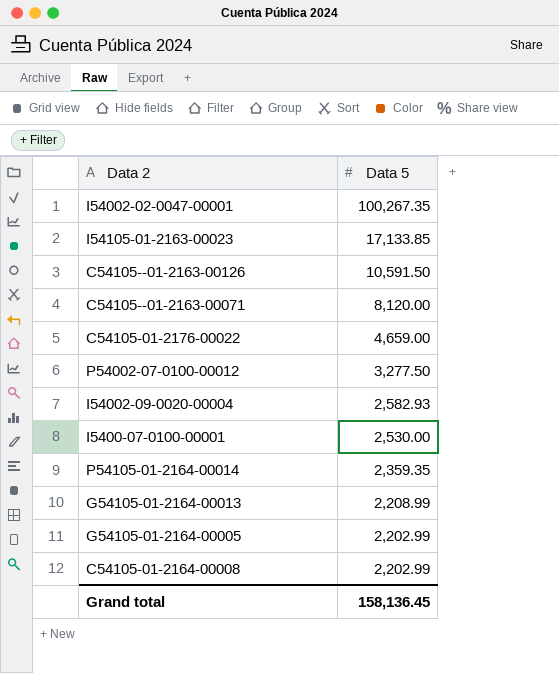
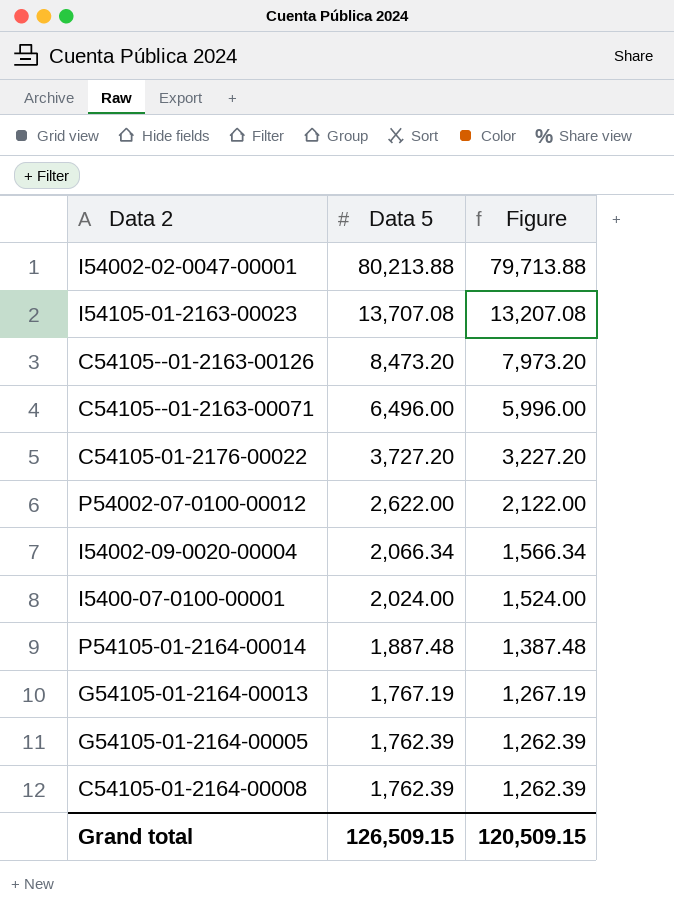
column Figure | formula: none -> [Data 5] - 500
I54002-02-0047-00001 | Data 5: 100,267.35 -> 80,213.88
I54105-01-2163-00023 | Data 5: 17,133.85 -> 13,707.08
C54105--01-2163-00126 | Data 5: 10,591.50 -> 8,473.20
C54105--01-2163-00071 | Data 5: 8,120.00 -> 6,496.00
C54105-01-2176-00022 | Data 5: 4,659.00 -> 3,727.20
P54002-07-0100-00012 | Data 5: 3,277.50 -> 2,622.00
I54002-09-0020-00004 | Data 5: 2,582.93 -> 2,066.34
I5400-07-0100-00001 | Data 5: 2,530.00 -> 2,024.00
P54105-01-2164-00014 | Data 5: 2,359.35 -> 1,887.48
G54105-01-2164-00013 | Data 5: 2,208.99 -> 1,767.19
G54105-01-2164-00005 | Data 5: 2,202.99 -> 1,762.39
C54105-01-2164-00008 | Data 5: 2,202.99 -> 1,762.39
Grand total | Data 5: 158,136.45 -> 126,509.15

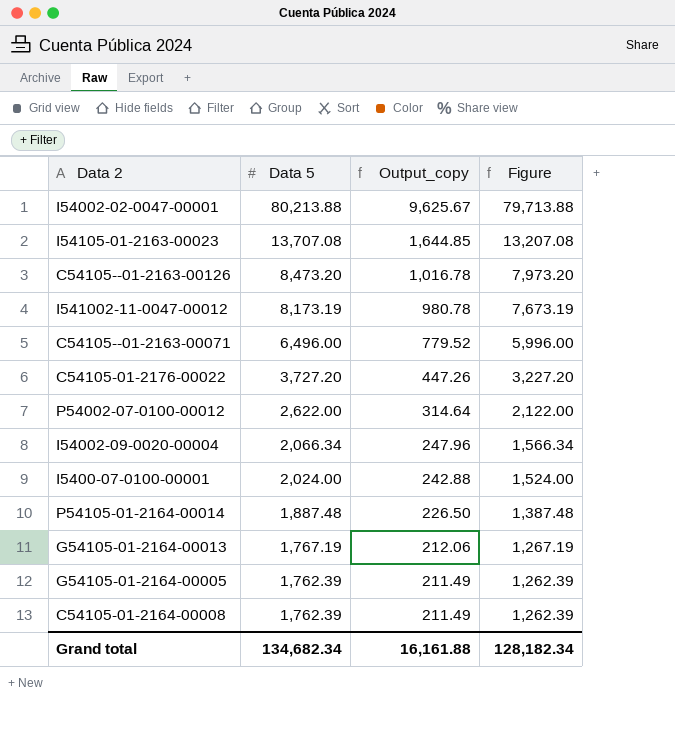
column Output_copy | formula: none -> [Data 5] * 0.12
row I541002-11-0047-00012: none -> 8,173.19 | 980.78 | 7,673.19
Grand total | Data 5: 126,509.15 -> 134,682.34
Grand total | Figure: 120,509.15 -> 128,182.34

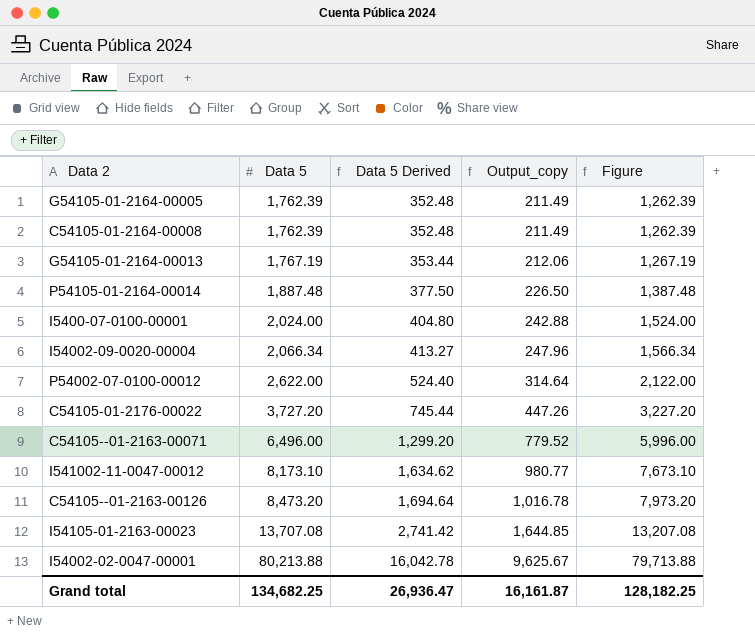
row order: Data 5 descending -> Data 5 ascending
column Data 5 Derived | formula: none -> [Data 5] * 0.2
I541002-11-0047-00012 | Data 5: 8,173.19 -> 8,173.10
I541002-11-0047-00012 | Output_copy: 980.78 -> 980.77
I541002-11-0047-00012 | Figure: 7,673.19 -> 7,673.10
Grand total | Data 5: 134,682.34 -> 134,682.25
Grand total | Output_copy: 16,161.88 -> 16,161.87
Grand total | Figure: 128,182.34 -> 128,182.25

